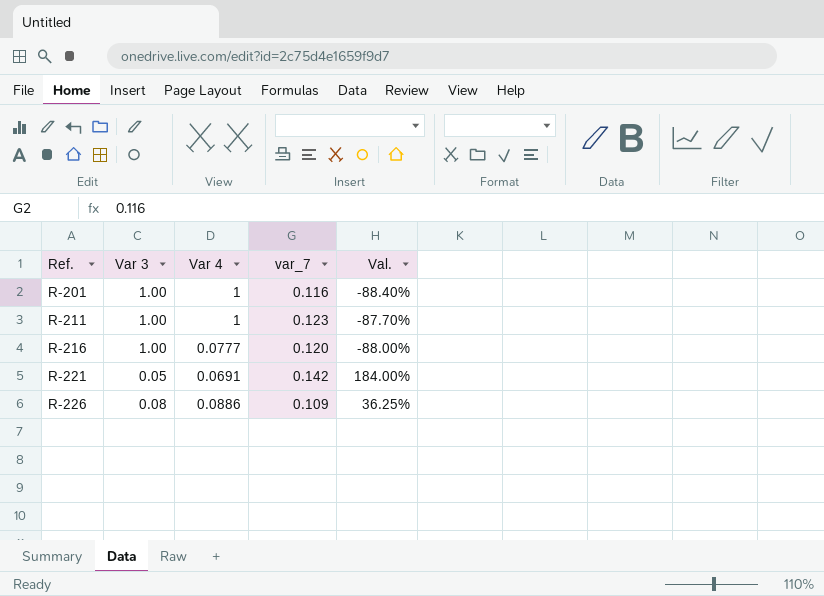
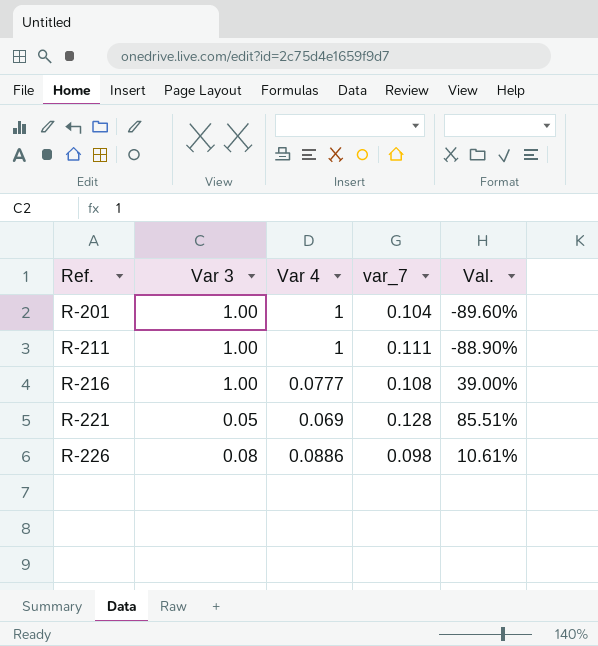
column Val. | formula: ([var_7] - [Var 3]) / [Var 3] -> ([var_7] - [Var 4]) / [Var 4]
R-201 | var_7: 0.116 -> 0.104
R-211 | var_7: 0.123 -> 0.111
R-216 | var_7: 0.120 -> 0.108
R-221 | Var 4: 0.0691 -> 0.069
R-221 | var_7: 0.142 -> 0.128
R-226 | var_7: 0.109 -> 0.098

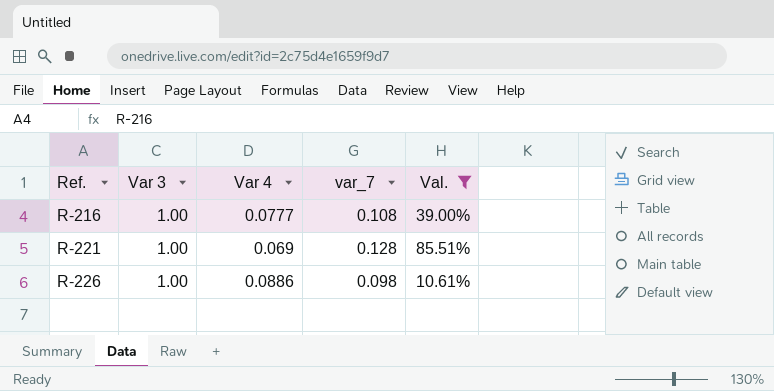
filter: none -> Val. >= 10.61%
R-221 | Var 3: 0.05 -> 1.00
R-226 | Var 3: 0.08 -> 1.00

